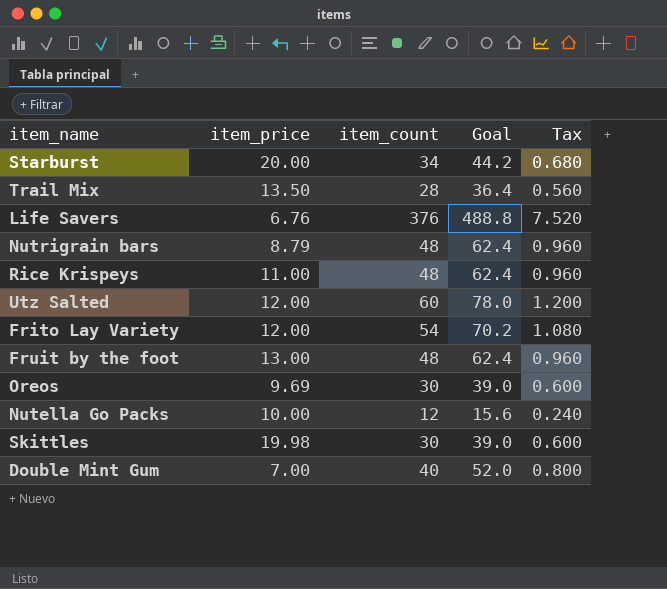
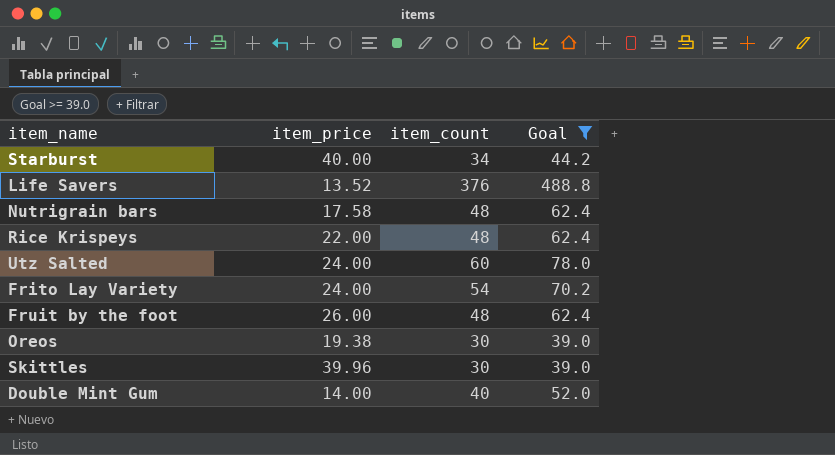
filter: none -> Goal >= 39.0
column Tax | formula: [item_count] * 0.02 -> none
Starburst | item_price: 20.00 -> 40.00
Life Savers | item_price: 6.76 -> 13.52
Nutrigrain bars | item_price: 8.79 -> 17.58
Rice Krispeys | item_price: 11.00 -> 22.00
Utz Salted | item_price: 12.00 -> 24.00
Frito Lay Variety | item_price: 12.00 -> 24.00
Fruit by the foot | item_price: 13.00 -> 26.00
Oreos | item_price: 9.69 -> 19.38
Skittles | item_price: 19.98 -> 39.96
Double Mint Gum | item_price: 7.00 -> 14.00

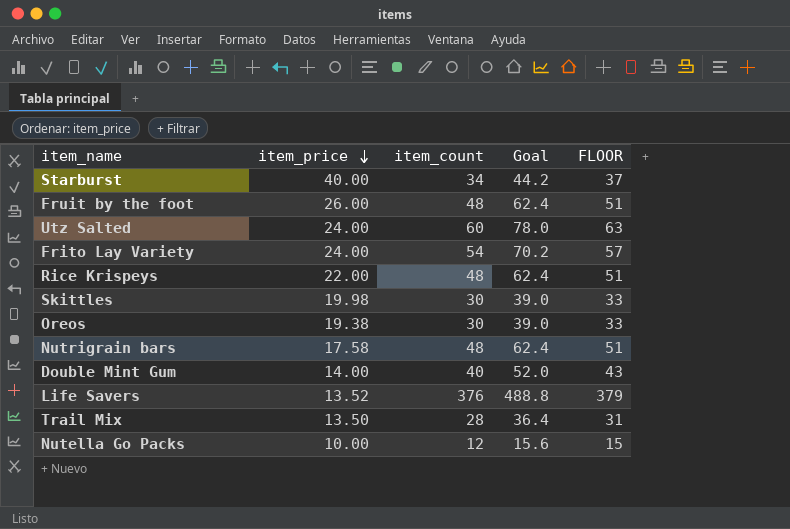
filter: Goal >= 39.0 -> none
row order: none -> item_price descending
column FLOOR | formula: none -> [item_count] + 3
Skittles | item_price: 39.96 -> 19.98

